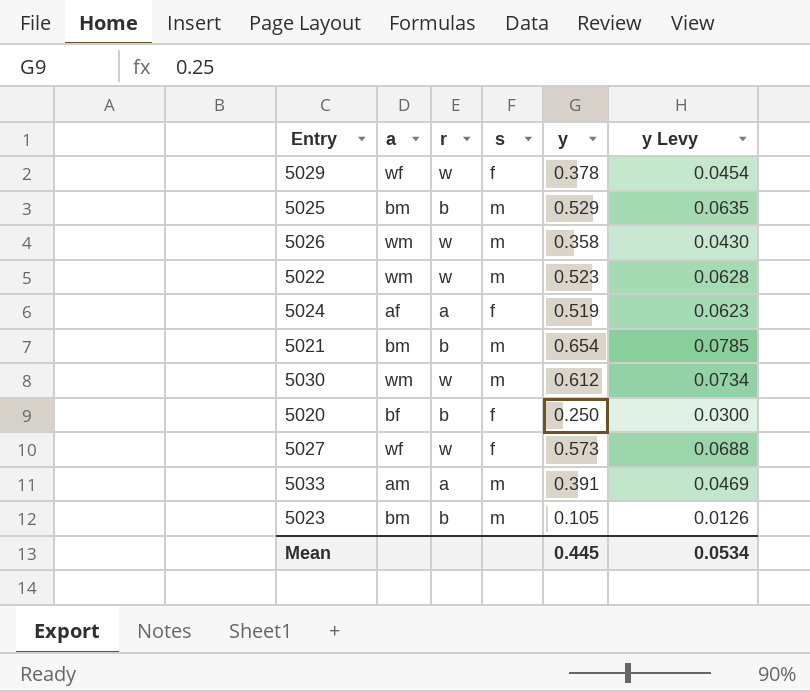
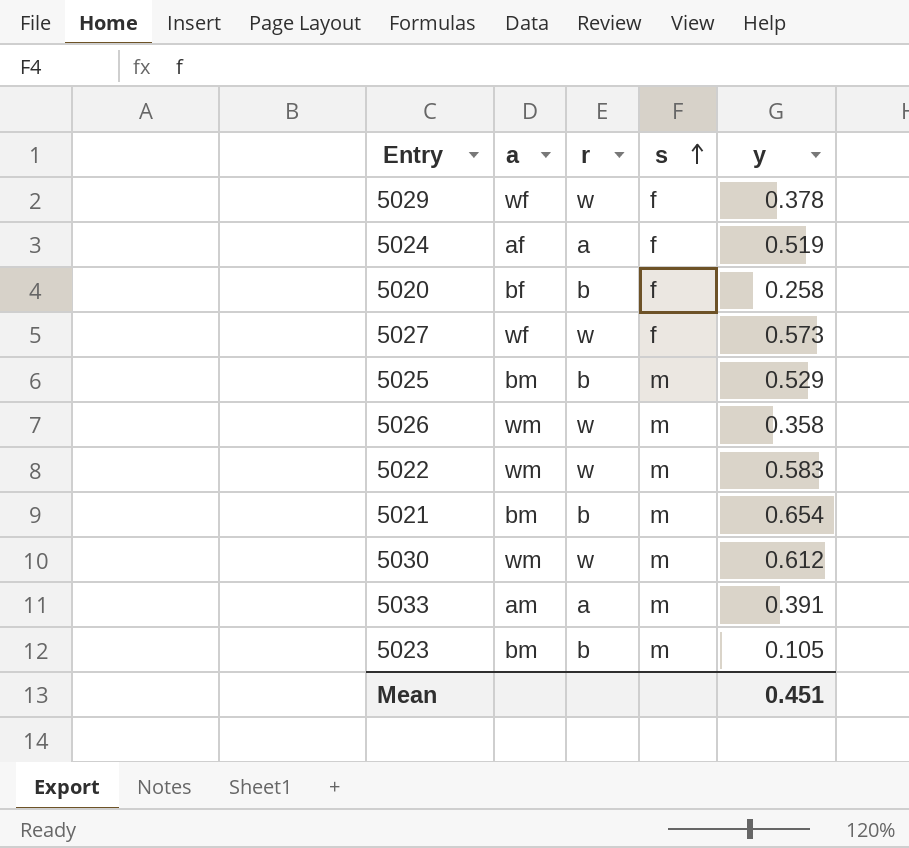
row order: none -> s ascending
column y Levy | formula: [y] * 0.12 -> none
5020 | y: 0.250 -> 0.258
5022 | y: 0.523 -> 0.583
Mean | y: 0.445 -> 0.451

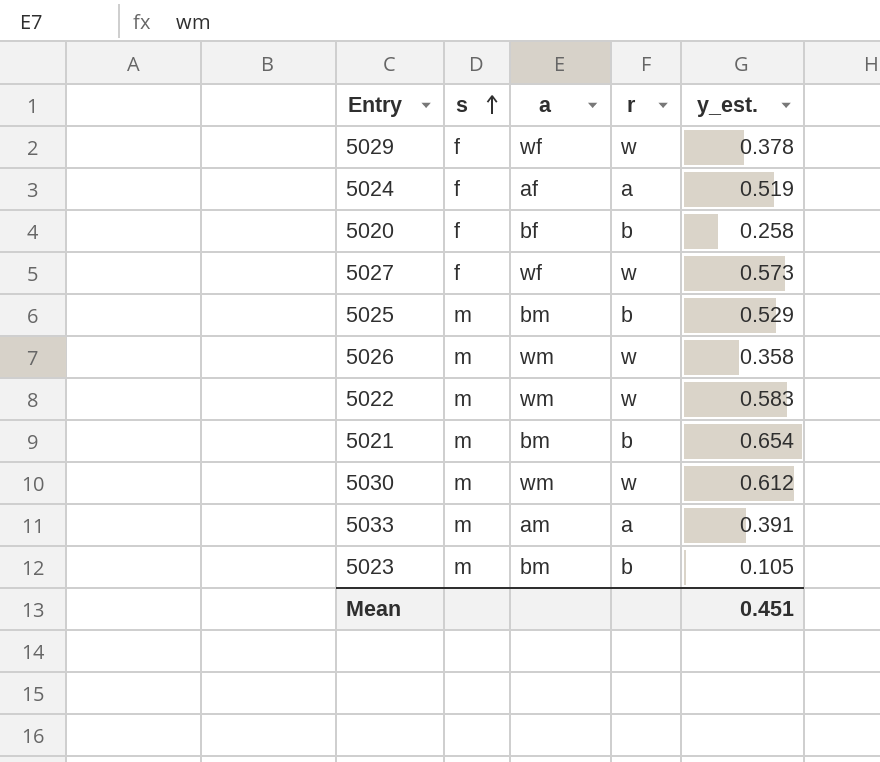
column s | position: 4 -> 2
column name: y -> y_est.

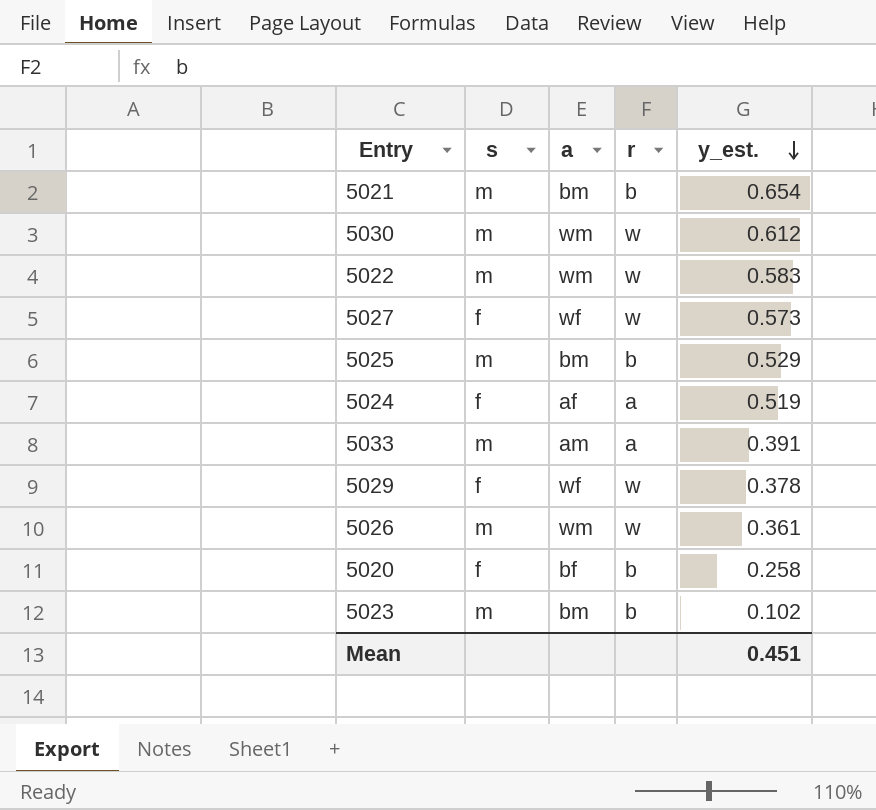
row order: s ascending -> y_est. descending
5026 | y_est.: 0.358 -> 0.361
5023 | y_est.: 0.105 -> 0.102

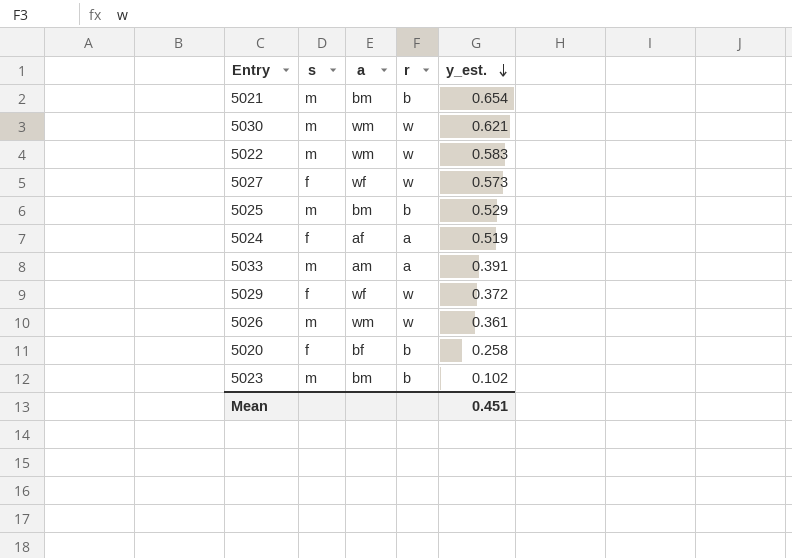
5030 | y_est.: 0.612 -> 0.621
5029 | y_est.: 0.378 -> 0.372

